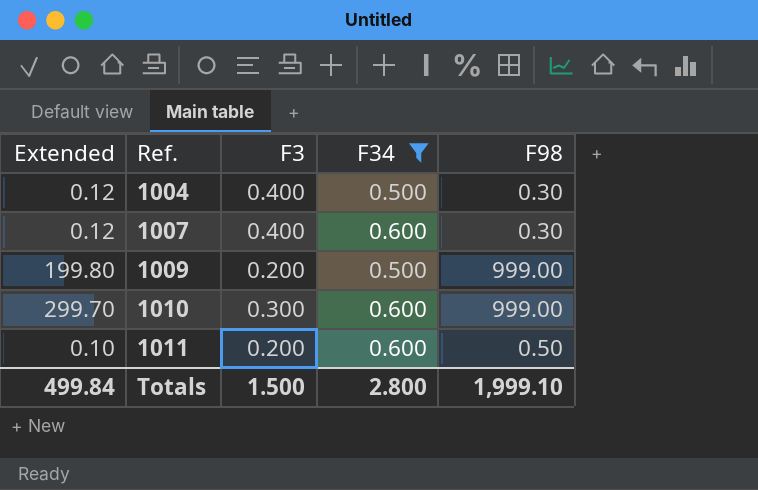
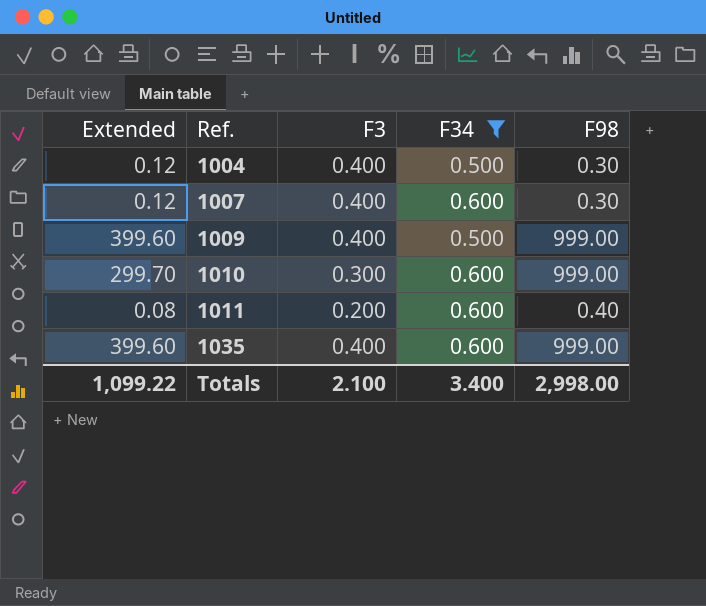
1009 | Extended: 199.80 -> 399.60
1009 | F3: 0.200 -> 0.400
1011 | Extended: 0.10 -> 0.08
1011 | F98: 0.50 -> 0.40
row 1035: none -> 399.60 | 0.400 | 0.600 | 999.00
Totals | Extended: 499.84 -> 1,099.22
Totals | F3: 1.500 -> 2.100
Totals | F34: 2.800 -> 3.400
Totals | F98: 1,999.10 -> 2,998.00

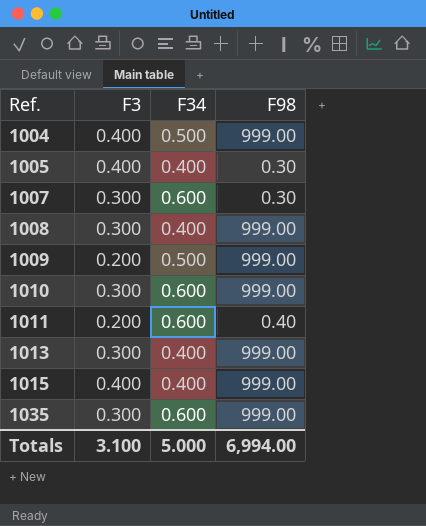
filter: F34 != 0.400 -> none
column Extended | formula: [F3] * [F98] -> none
1004 | F98: 0.30 -> 999.00
1007 | F3: 0.400 -> 0.300
1009 | F3: 0.400 -> 0.200
1035 | F3: 0.400 -> 0.300
Totals | F3: 2.100 -> 3.100
Totals | F34: 3.400 -> 5.000
Totals | F98: 2,998.00 -> 6,994.00

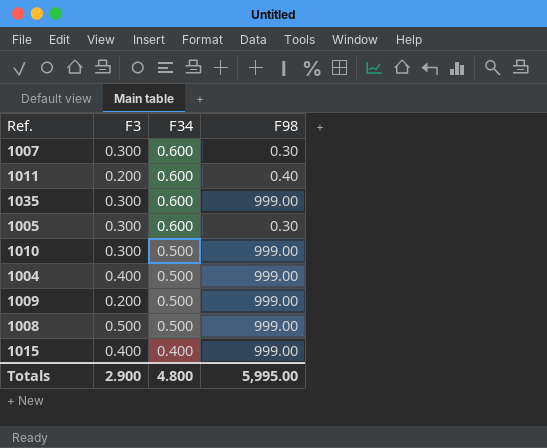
row order: Ref. ascending -> F34 descending
row 1013: 0.300 | 0.400 | 999.00 -> none
1005 | F3: 0.400 -> 0.300
1005 | F34: 0.400 -> 0.600
1010 | F34: 0.600 -> 0.500
1008 | F3: 0.300 -> 0.500
1008 | F34: 0.400 -> 0.500
Totals | F3: 3.100 -> 2.900
Totals | F34: 5.000 -> 4.800
Totals | F98: 6,994.00 -> 5,995.00

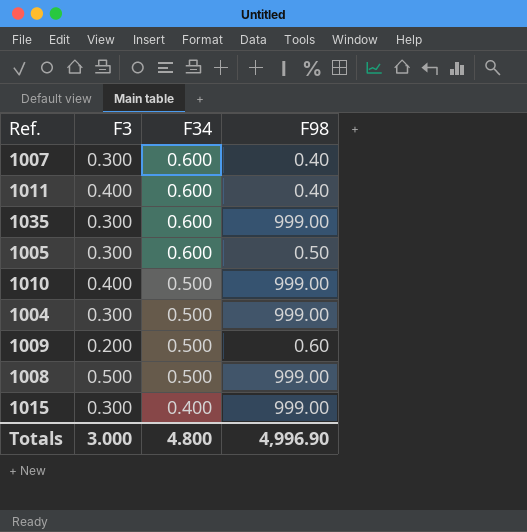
1007 | F98: 0.30 -> 0.40
1011 | F3: 0.200 -> 0.400
1005 | F98: 0.30 -> 0.50
1010 | F3: 0.300 -> 0.400
1004 | F3: 0.400 -> 0.300
1009 | F98: 999.00 -> 0.60
1015 | F3: 0.400 -> 0.300
Totals | F3: 2.900 -> 3.000
Totals | F98: 5,995.00 -> 4,996.90

